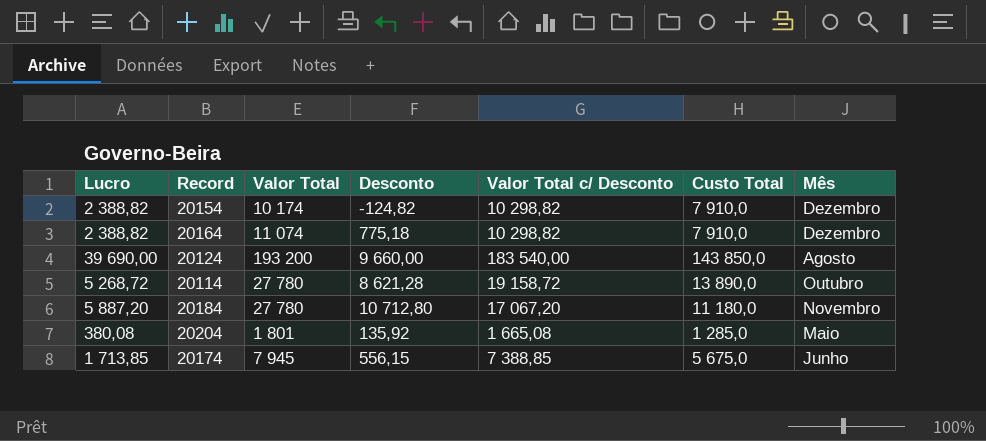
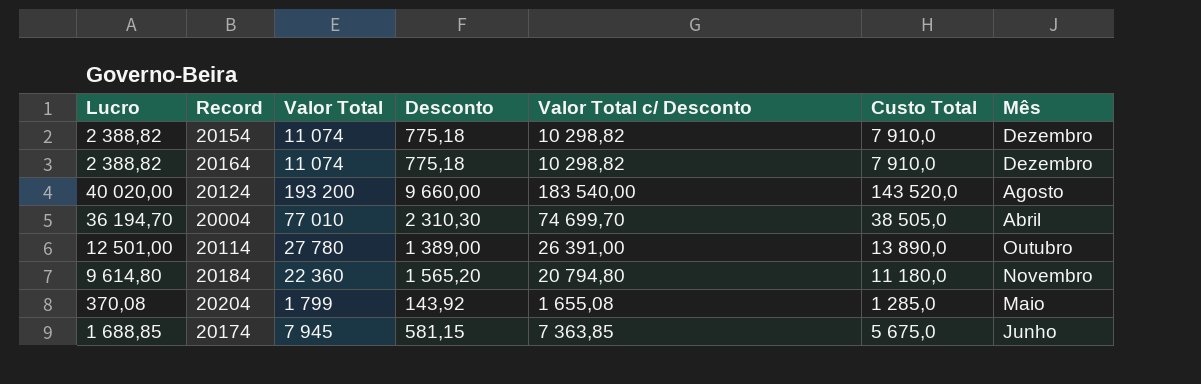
20154 | Valor Total: 10 174 -> 11 074
20154 | Desconto: -124,82 -> 775,18
20124 | Lucro: 39 690,00 -> 40 020,00
20124 | Custo Total: 143 850,0 -> 143 520,0
row 20004: none -> 36 194,70 | 77 010 | 2 310,30 | 74 699,70 | 38 505,0 | Abril
20114 | Lucro: 5 268,72 -> 12 501,00
20114 | Desconto: 8 621,28 -> 1 389,00
20114 | Valor Total c/ Desconto: 19 158,72 -> 26 391,00
20184 | Lucro: 5 887,20 -> 9 614,80
20184 | Valor Total: 27 780 -> 22 360
20184 | Desconto: 10 712,80 -> 1 565,20
20184 | Valor Total c/ Desconto: 17 067,20 -> 20 794,80
20204 | Lucro: 380,08 -> 370,08
20204 | Valor Total: 1 801 -> 1 799
20204 | Desconto: 135,92 -> 143,92
20204 | Valor Total c/ Desconto: 1 665,08 -> 1 655,08
20174 | Lucro: 1 713,85 -> 1 688,85
20174 | Desconto: 556,15 -> 581,15
20174 | Valor Total c/ Desconto: 7 388,85 -> 7 363,85

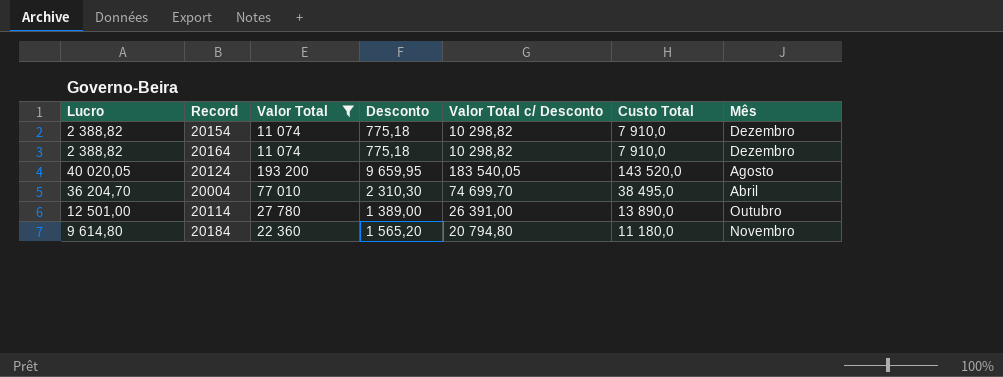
filter: none -> Valor Total >= 11 074
20124 | Lucro: 40 020,00 -> 40 020,05
20124 | Desconto: 9 660,00 -> 9 659,95
20124 | Valor Total c/ Desconto: 183 540,00 -> 183 540,05
20004 | Lucro: 36 194,70 -> 36 204,70
20004 | Custo Total: 38 505,0 -> 38 495,0

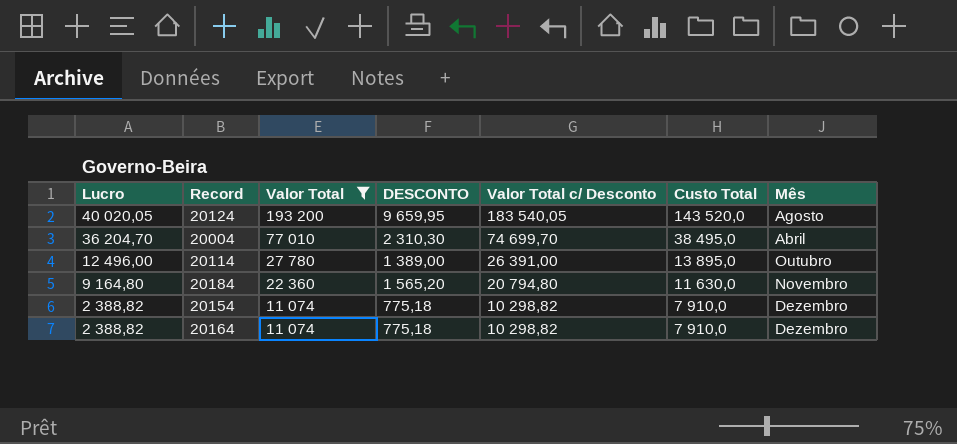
row order: none -> Lucro descending
column name: Desconto -> DESCONTO
20114 | Lucro: 12 501,00 -> 12 496,00
20114 | Custo Total: 13 890,0 -> 13 895,0
20184 | Lucro: 9 614,80 -> 9 164,80
20184 | Custo Total: 11 180,0 -> 11 630,0

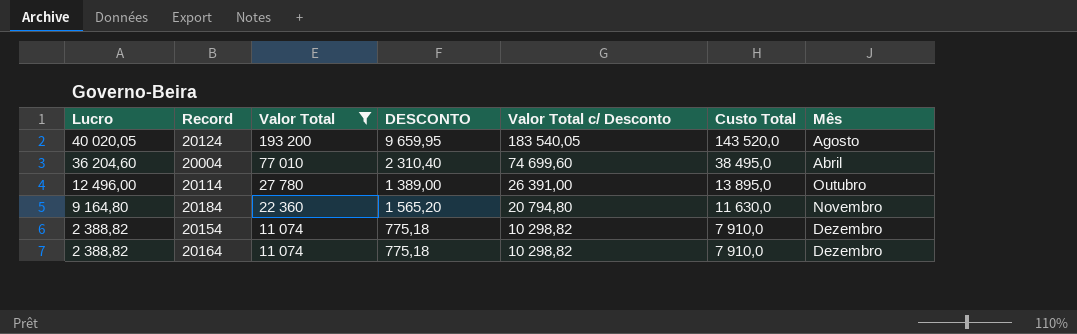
20004 | Lucro: 36 204,70 -> 36 204,60
20004 | DESCONTO: 2 310,30 -> 2 310,40
20004 | Valor Total c/ Desconto: 74 699,70 -> 74 699,60

